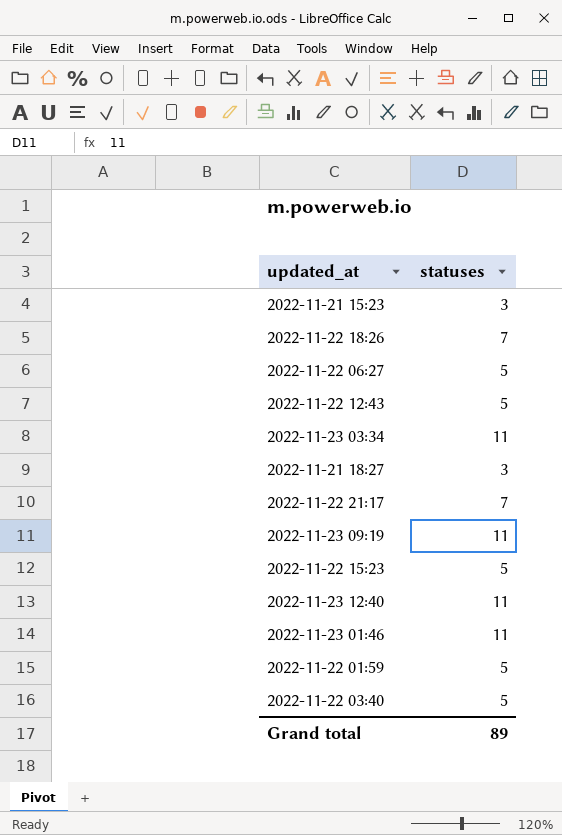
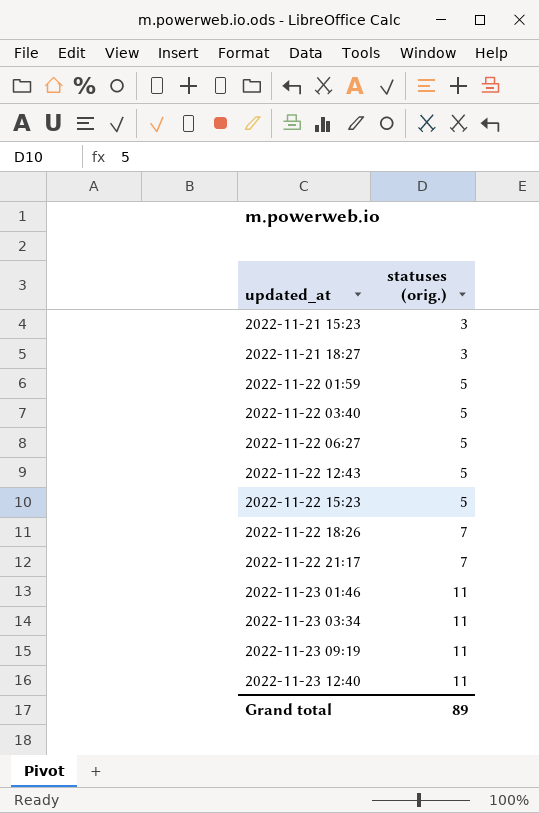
row order: none -> updated_at ascending
column name: statuses -> statuses (orig.)

